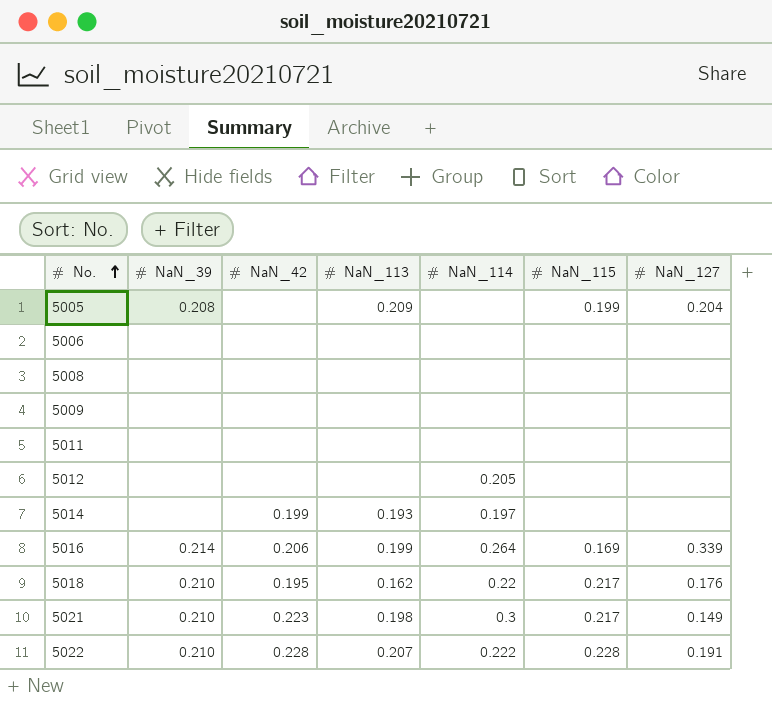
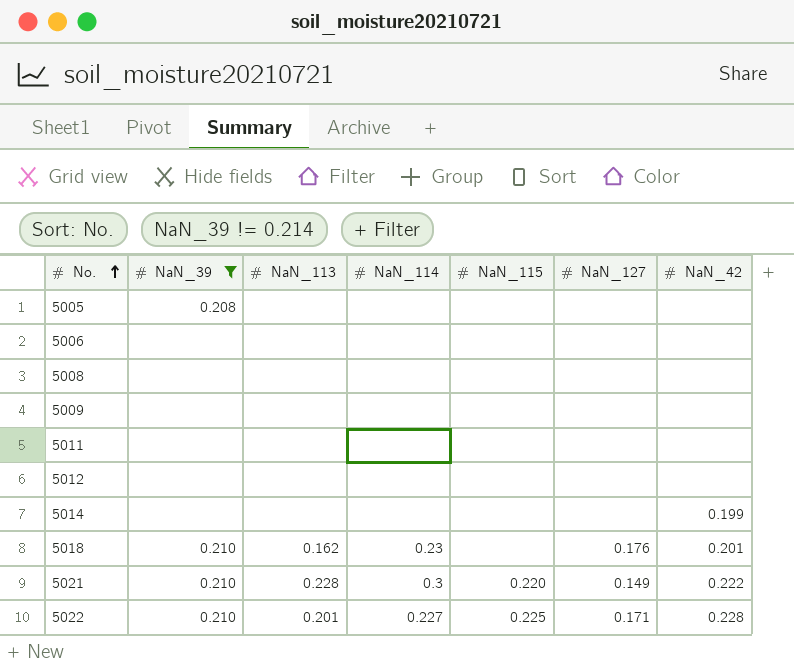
filter: none -> NaN_39 != 0.214
column NaN_42 | position: 3 -> 7
5005 | NaN_113: 0.209 -> none
5005 | NaN_115: 0.199 -> none
5005 | NaN_127: 0.204 -> none
5012 | NaN_114: 0.205 -> none
5014 | NaN_113: 0.193 -> none
5014 | NaN_114: 0.197 -> none
5018 | NaN_114: 0.22 -> 0.23
5018 | NaN_115: 0.217 -> none
5018 | NaN_42: 0.195 -> 0.201
5021 | NaN_113: 0.198 -> 0.228
5021 | NaN_115: 0.217 -> 0.220
5021 | NaN_42: 0.223 -> 0.222
5022 | NaN_113: 0.207 -> 0.201
5022 | NaN_114: 0.222 -> 0.227
5022 | NaN_115: 0.228 -> 0.225
5022 | NaN_127: 0.191 -> 0.171

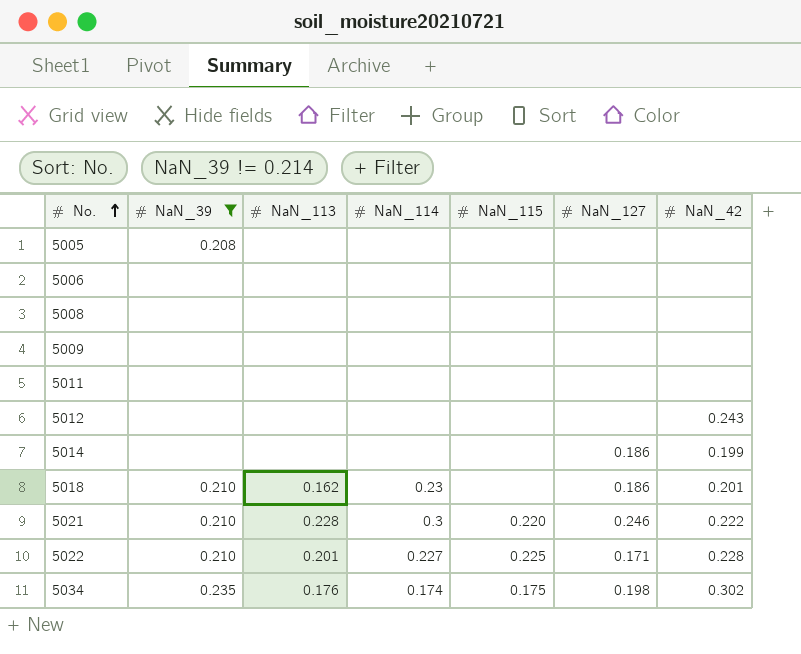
5012 | NaN_42: none -> 0.243
5014 | NaN_127: none -> 0.186
5018 | NaN_127: 0.176 -> 0.186
5021 | NaN_127: 0.149 -> 0.246
row 5034: none -> 0.235 | 0.176 | 0.174 | 0.175 | 0.198 | 0.302

